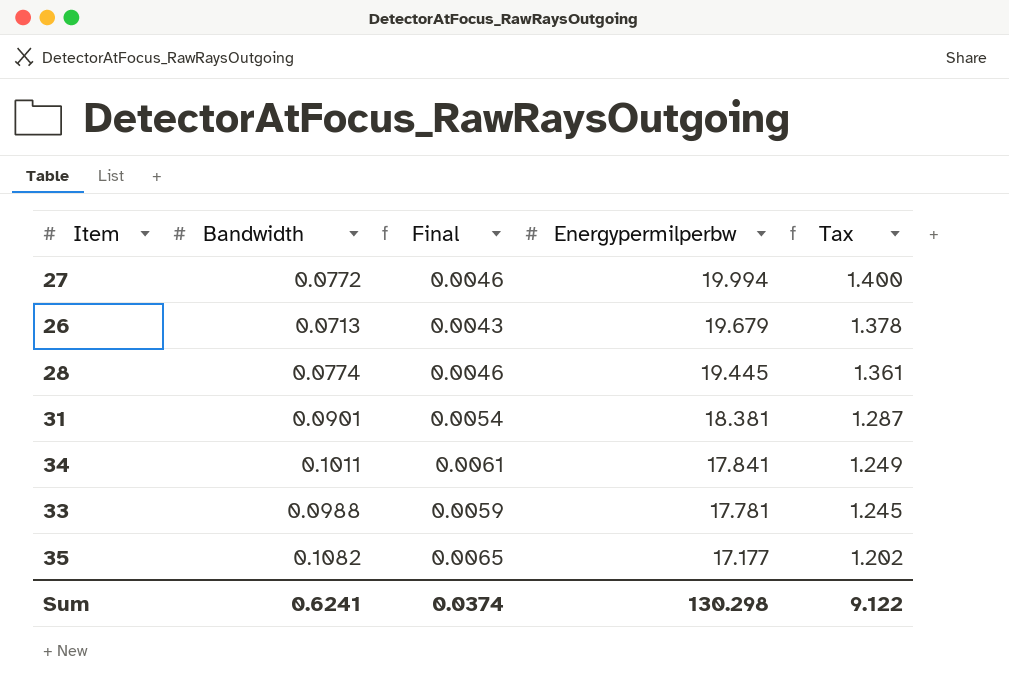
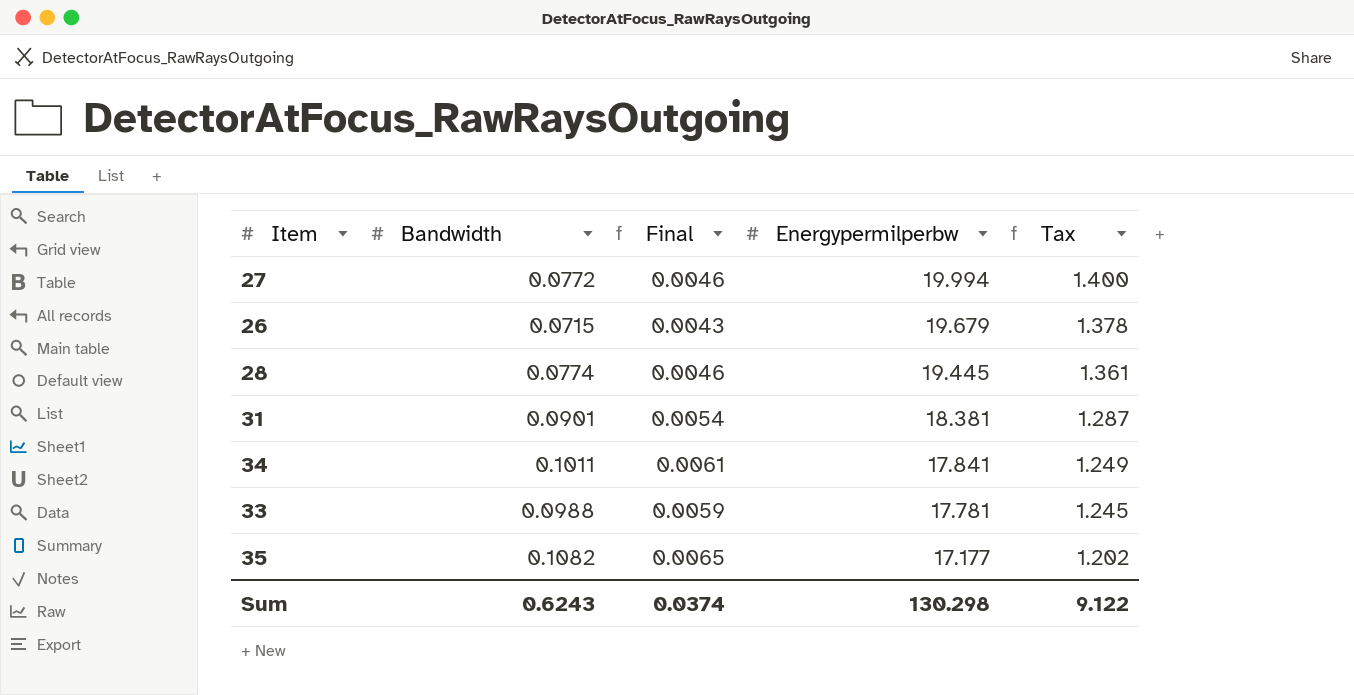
26 | Bandwidth: 0.0713 -> 0.0715
Sum | Bandwidth: 0.6241 -> 0.6243

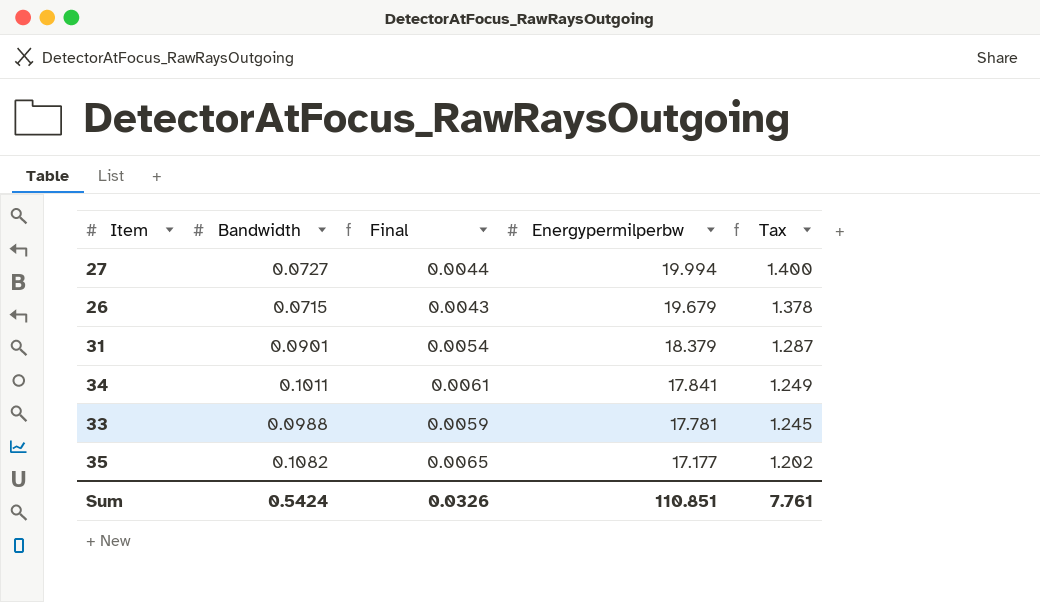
row 28: 0.0774 | 0.0046 | 19.445 | 1.361 -> none
27 | Bandwidth: 0.0772 -> 0.0727
27 | Final: 0.0046 -> 0.0044
31 | Energypermilperbw: 18.381 -> 18.379
Sum | Bandwidth: 0.6243 -> 0.5424
Sum | Final: 0.0374 -> 0.0326
Sum | Energypermilperbw: 130.298 -> 110.851
Sum | Tax: 9.122 -> 7.761

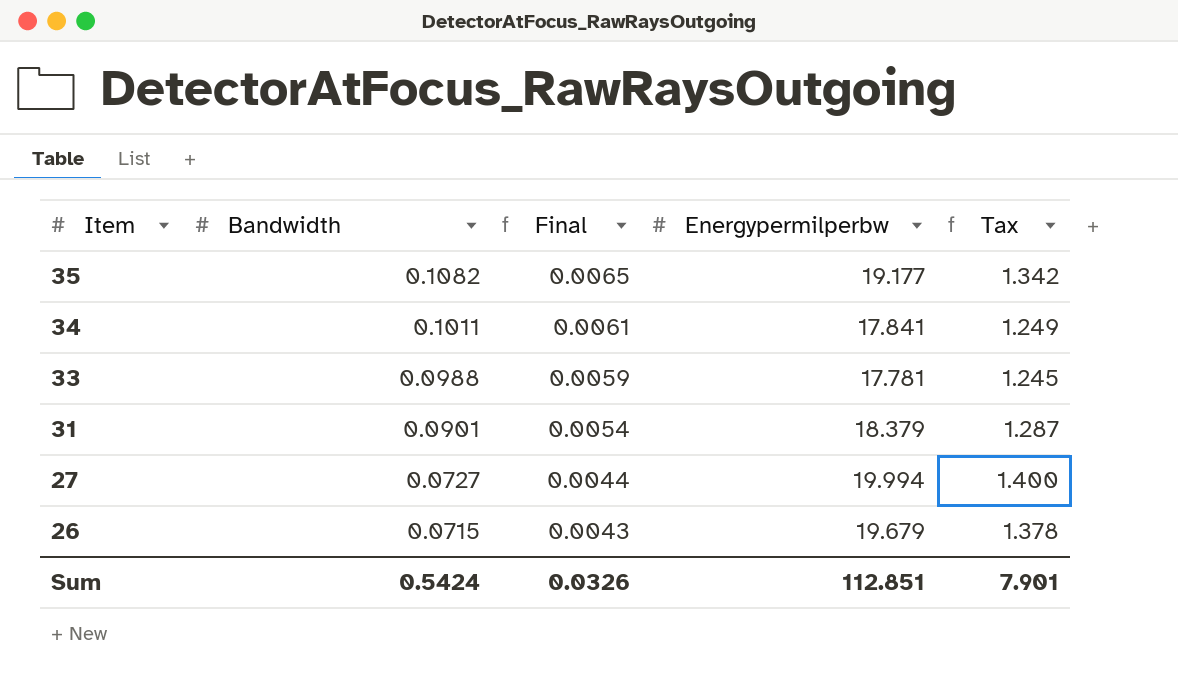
row order: Energypermilperbw descending -> Item descending
35 | Energypermilperbw: 17.177 -> 19.177
35 | Tax: 1.202 -> 1.342
Sum | Energypermilperbw: 110.851 -> 112.851
Sum | Tax: 7.761 -> 7.901

